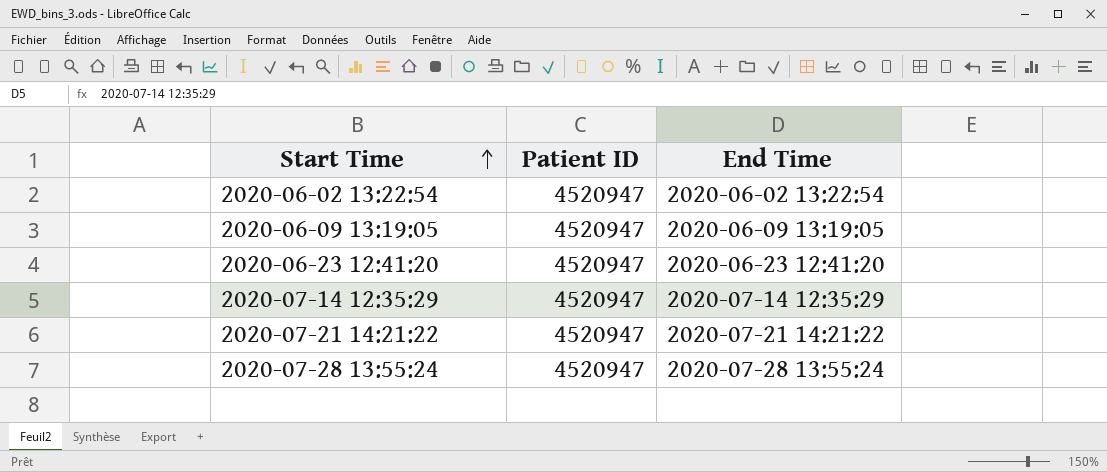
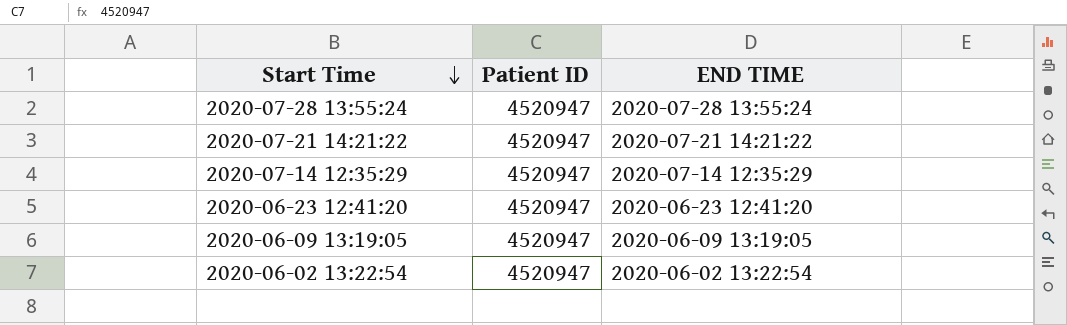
row order: Start Time ascending -> Start Time descending
column name: End Time -> END TIME

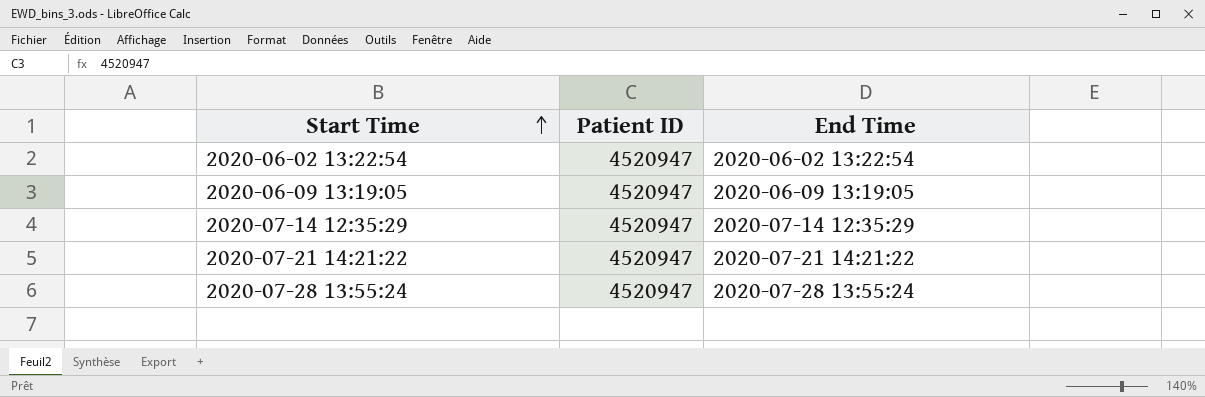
row order: Start Time descending -> Start Time ascending
column name: END TIME -> End Time
row 2020-06-23 12:41:20: 4520947 | 2020-06-23 12:41:20 -> none

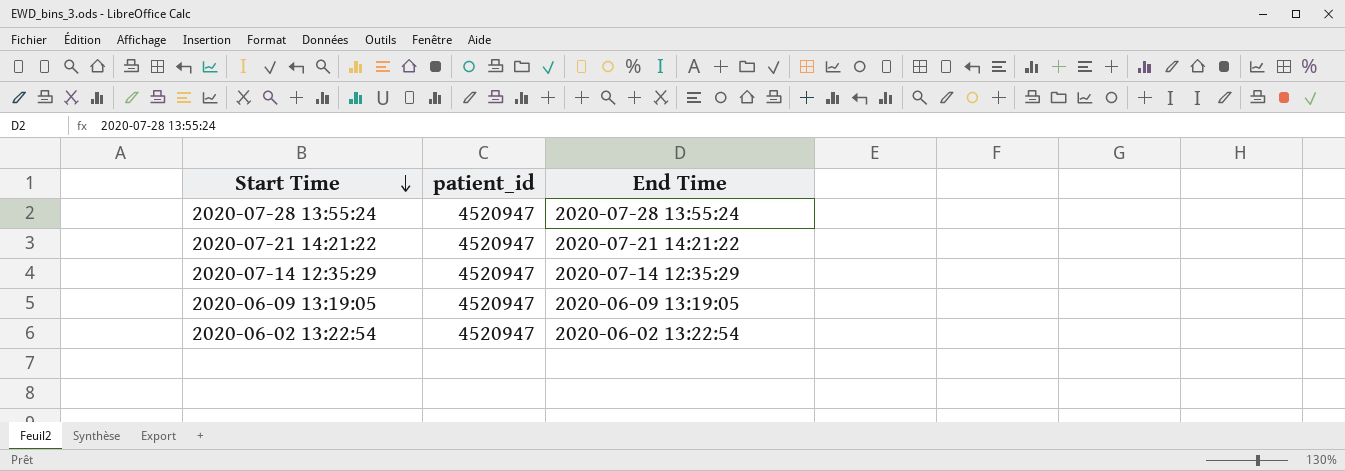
row order: Start Time ascending -> Start Time descending
column name: Patient ID -> patient_id

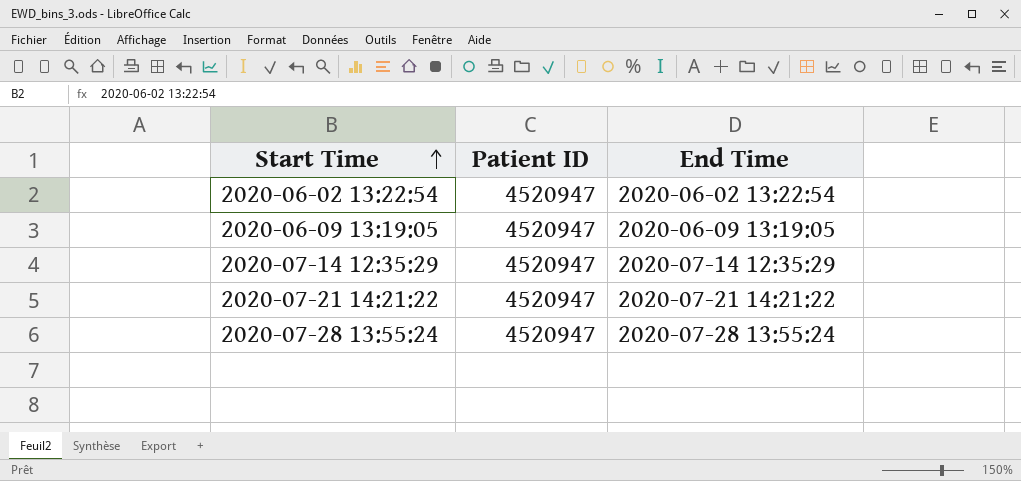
row order: Start Time descending -> Start Time ascending
column name: patient_id -> Patient ID

